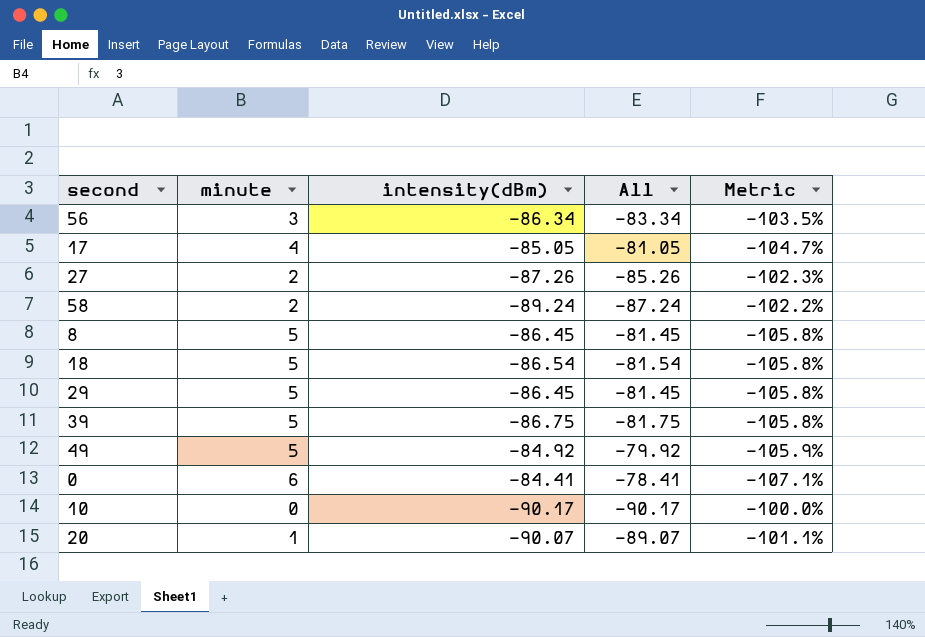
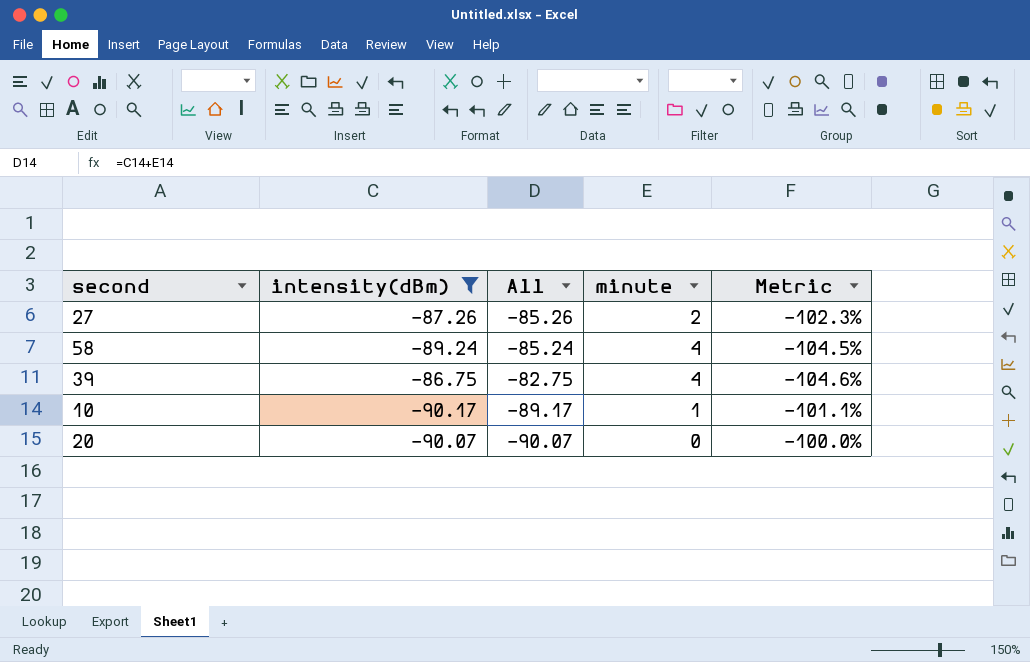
filter: none -> intensity(dBm) <= -86.75
column minute | position: 2 -> 4
58 | All: -87.24 -> -85.24
58 | minute: 2 -> 4
58 | Metric: -102.2% -> -104.5%
39 | All: -81.75 -> -82.75
39 | minute: 5 -> 4
39 | Metric: -105.8% -> -104.6%
10 | All: -90.17 -> -89.17
10 | minute: 0 -> 1
10 | Metric: -100.0% -> -101.1%
20 | All: -89.07 -> -90.07
20 | minute: 1 -> 0
20 | Metric: -101.1% -> -100.0%

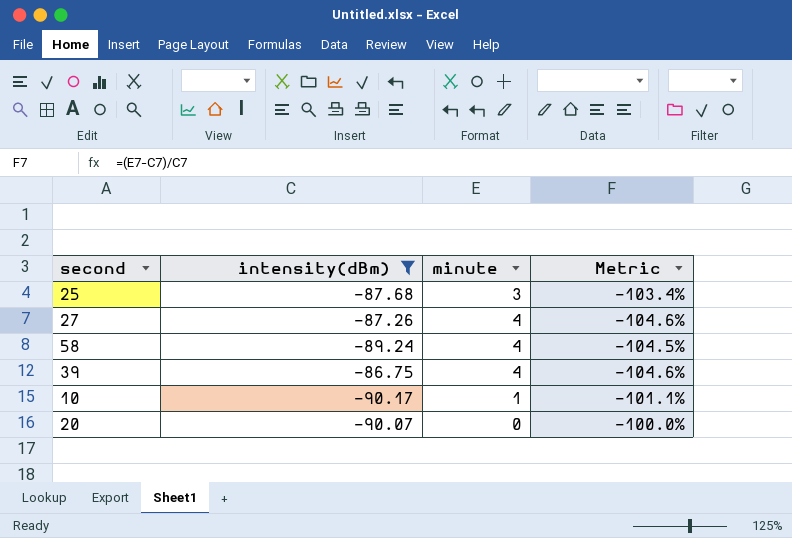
column All | formula: [intensity(dBm)] + [minute] -> none
row 25: none -> -87.68 | 3 | -103.4%
27 | minute: 2 -> 4
27 | Metric: -102.3% -> -104.6%

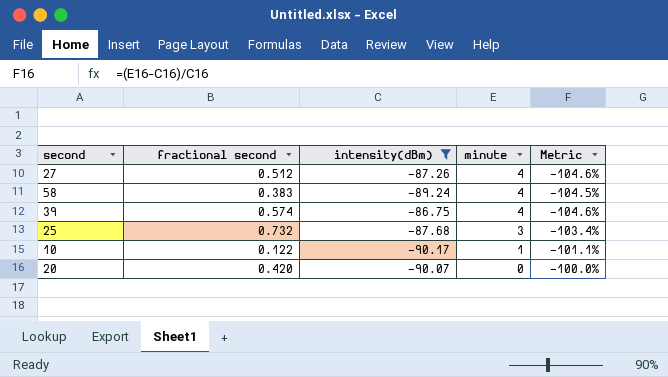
row order: none -> minute descending
column fractional second | position: none -> 2

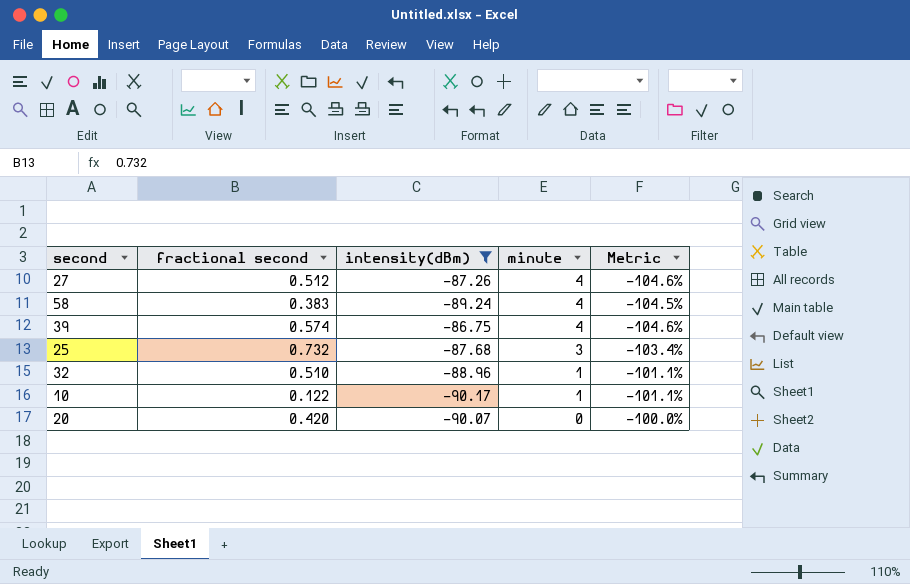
row 32: none -> 0.510 | -88.96 | 1 | -101.1%

